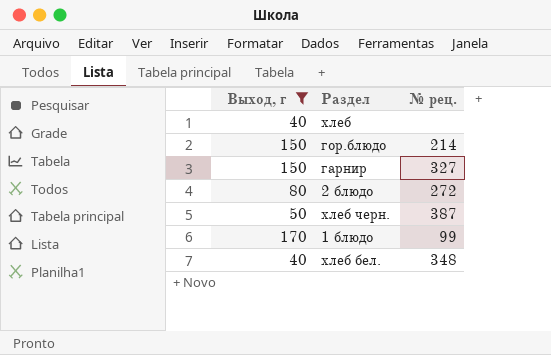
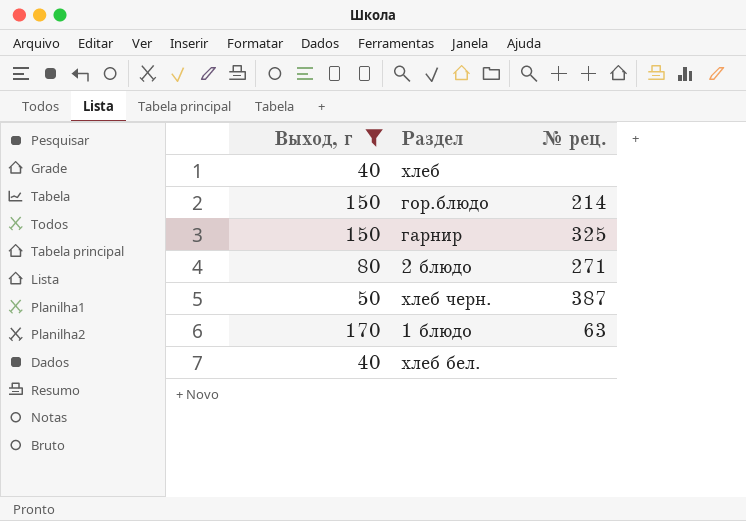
гарнир | № рец.: 327 -> 325
2 блюдо | № рец.: 272 -> 271
1 блюдо | № рец.: 99 -> 63
хлеб бел. | № рец.: 348 -> none

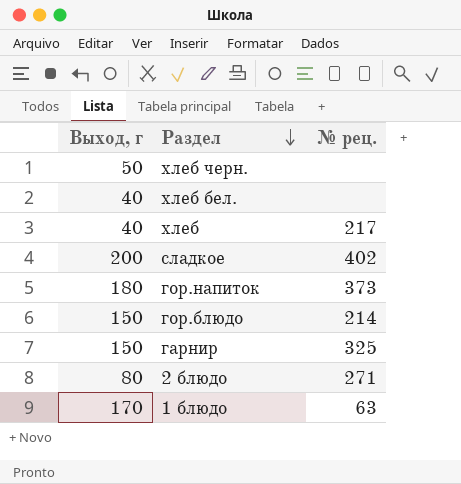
filter: Выход, г <= 170 -> none
row order: none -> Раздел descending
хлеб черн. | № рец.: 387 -> none
хлеб | № рец.: none -> 217

